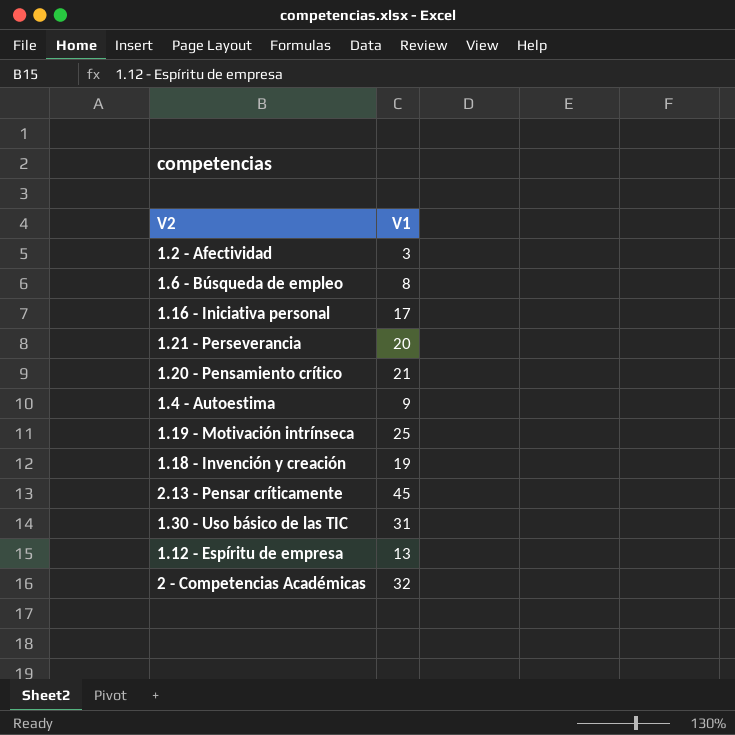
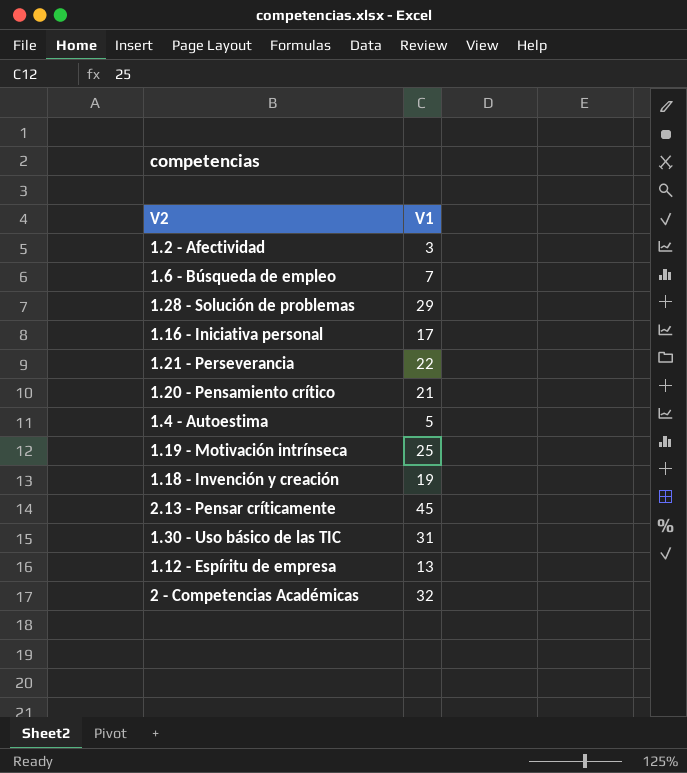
1.6 - Búsqueda de empleo | V1: 8 -> 7
row 1.28 - Solución de problemas: none -> 29
1.21 - Perseverancia | V1: 20 -> 22
1.4 - Autoestima | V1: 9 -> 5

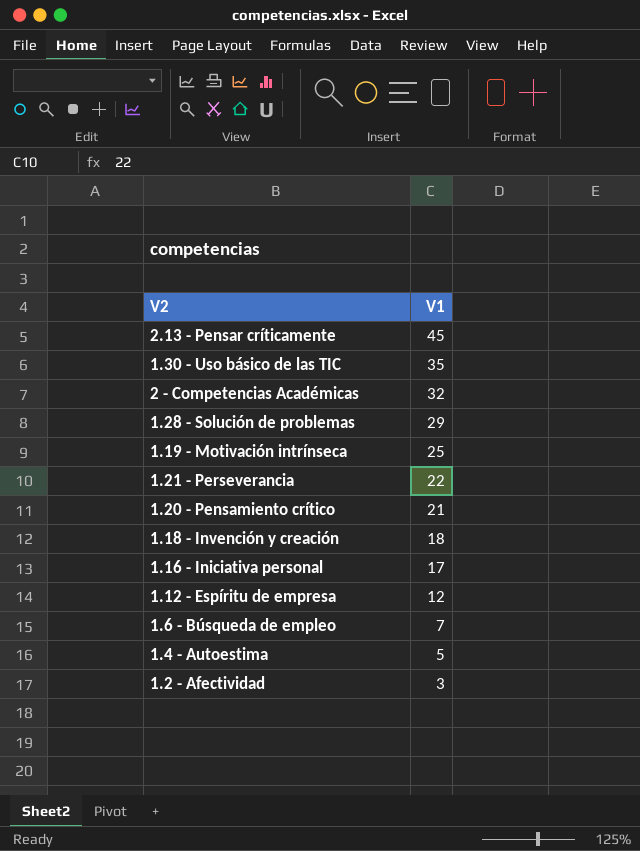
row order: none -> V1 descending
1.30 - Uso básico de las TIC | V1: 31 -> 35
1.18 - Invención y creación | V1: 19 -> 18
1.12 - Espíritu de empresa | V1: 13 -> 12

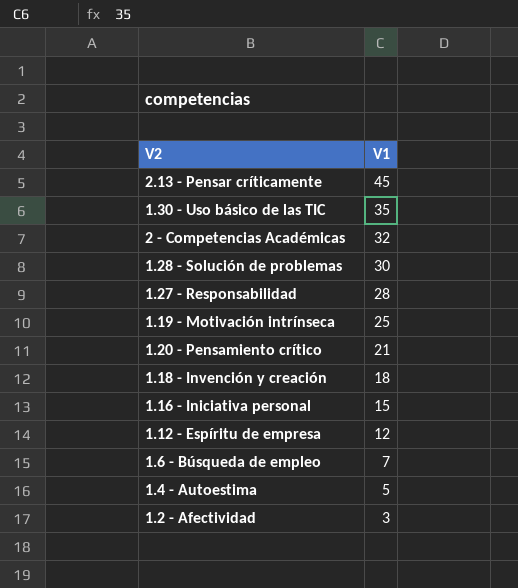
row 1.21 - Perseverancia: 22 -> none
1.28 - Solución de problemas | V1: 29 -> 30
row 1.27 - Responsabilidad: none -> 28
1.16 - Iniciativa personal | V1: 17 -> 15

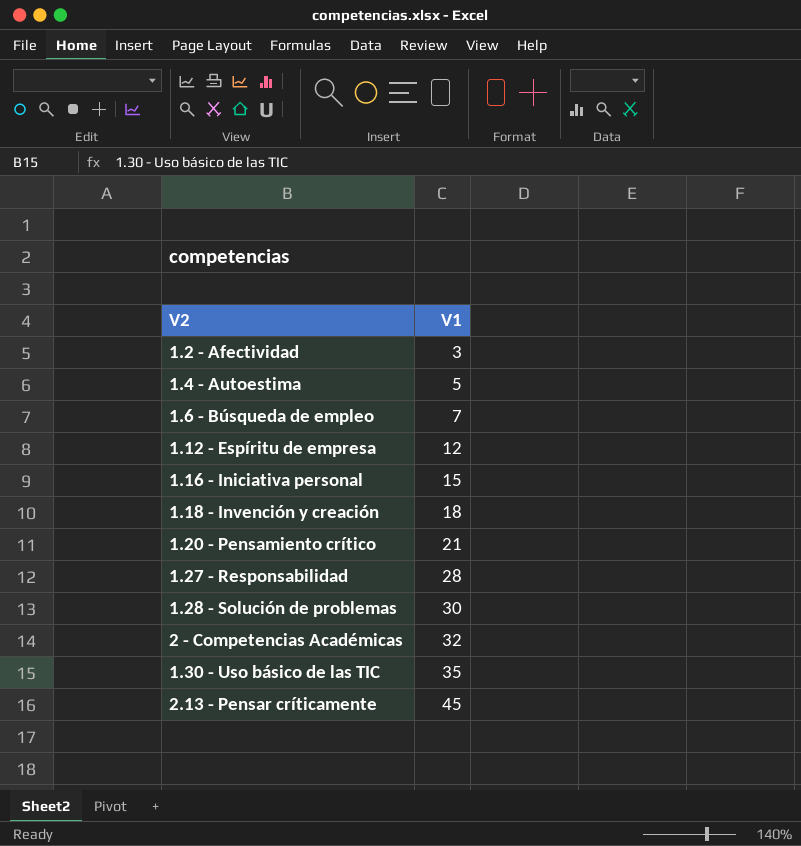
row order: V1 descending -> V1 ascending
row 1.19 - Motivación intrínseca: 25 -> none

